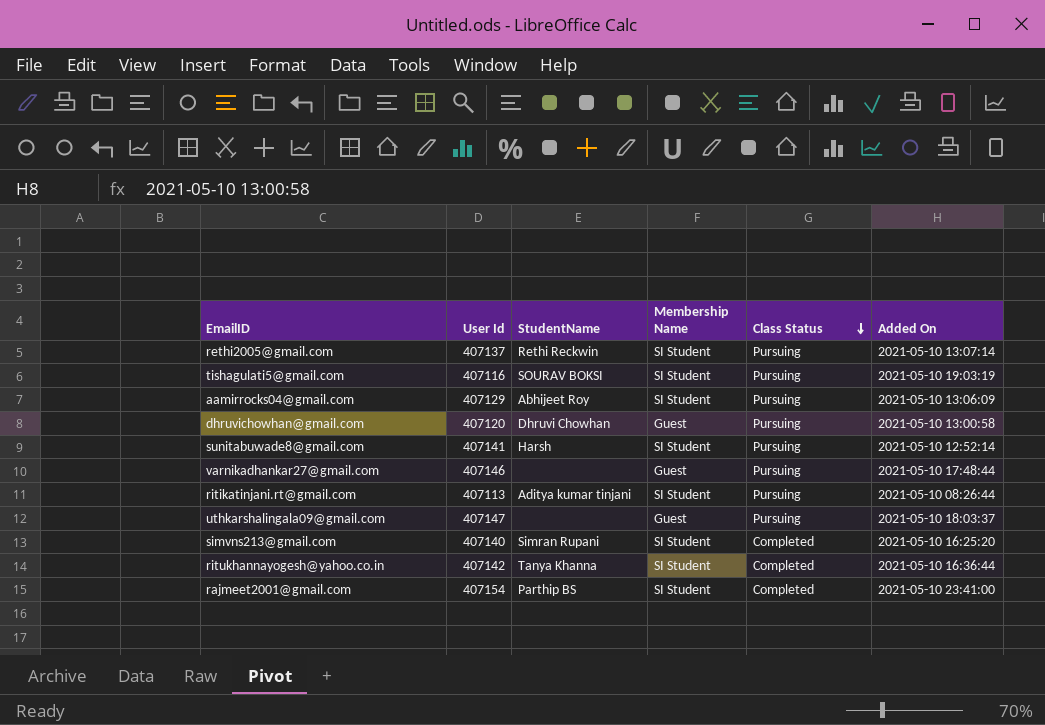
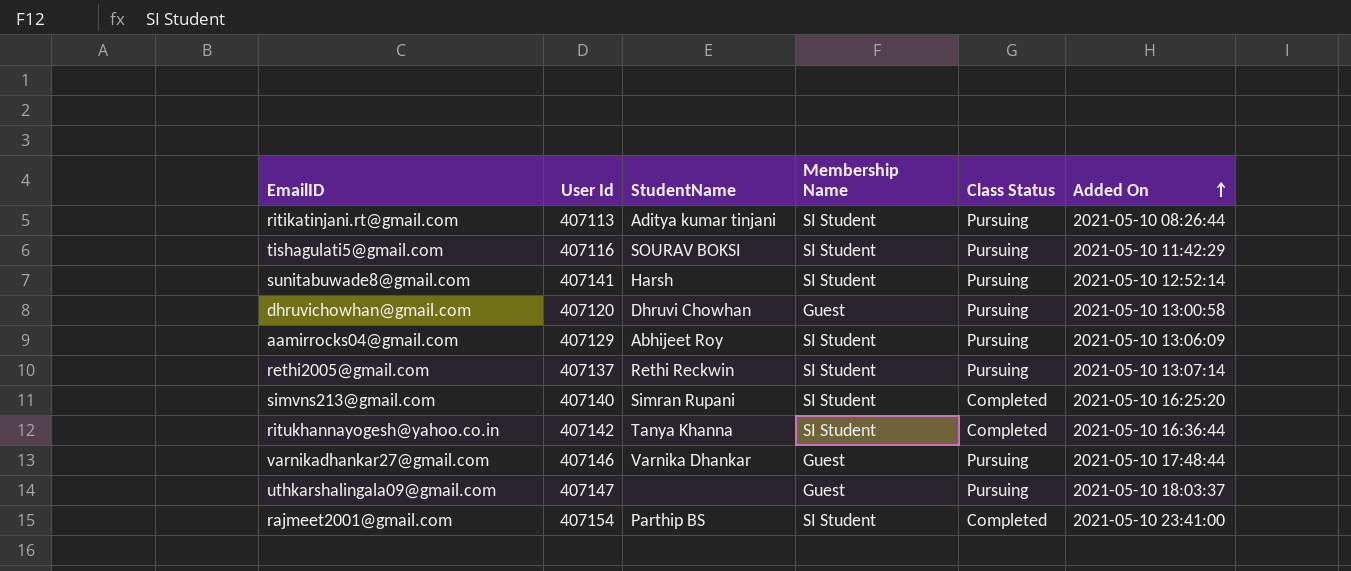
row order: Class Status descending -> Added On ascending
tishagulati5@gmail.com | Added On: 2021-05-10 19:03:19 -> 2021-05-10 11:42:29
varnikadhankar27@gmail.com | StudentName: none -> Varnika Dhankar

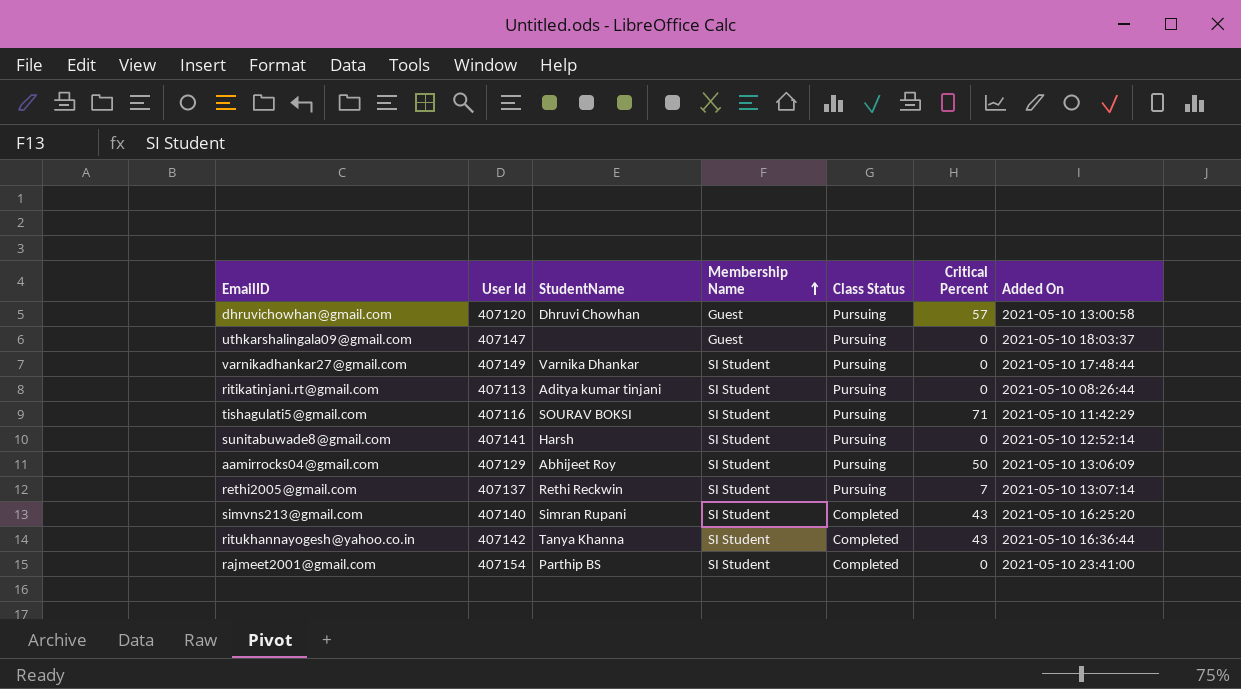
row order: Added On ascending -> Membership Name ascending
column Critical Percent | position: none -> 6
varnikadhankar27@gmail.com | User Id: 407146 -> 407149
varnikadhankar27@gmail.com | Membership Name: Guest -> SI Student

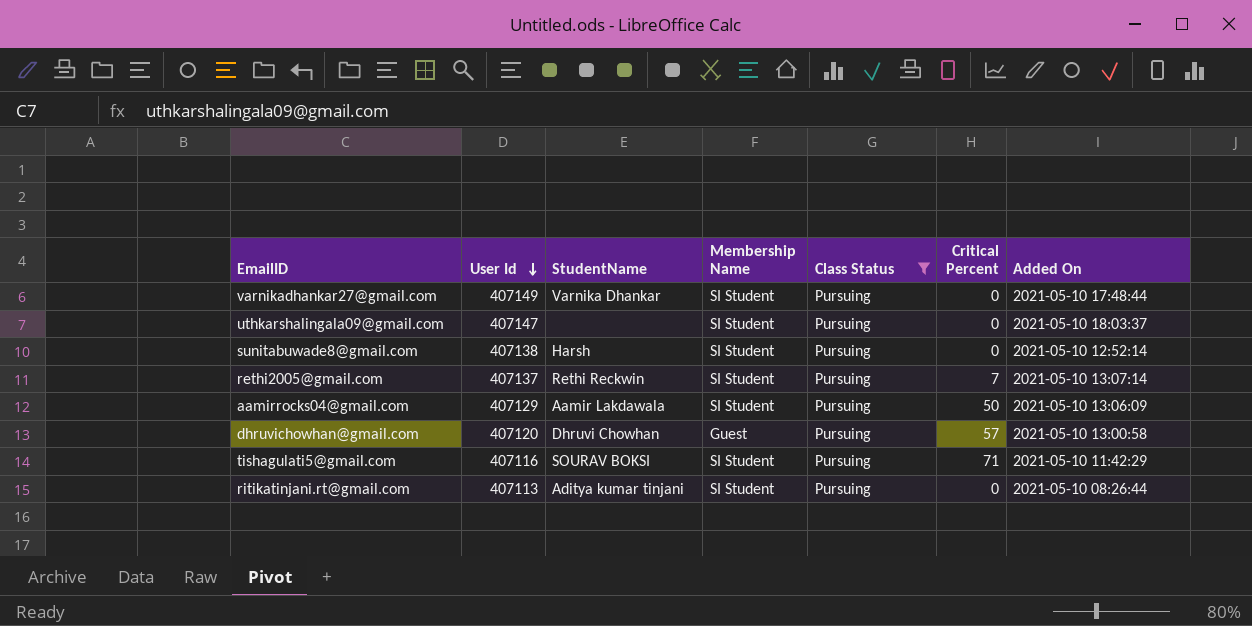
filter: none -> Class Status = Pursuing
row order: Membership Name ascending -> User Id descending
uthkarshalingala09@gmail.com | Membership Name: Guest -> SI Student
sunitabuwade8@gmail.com | User Id: 407141 -> 407138
aamirrocks04@gmail.com | StudentName: Abhijeet Roy -> Aamir Lakdawala

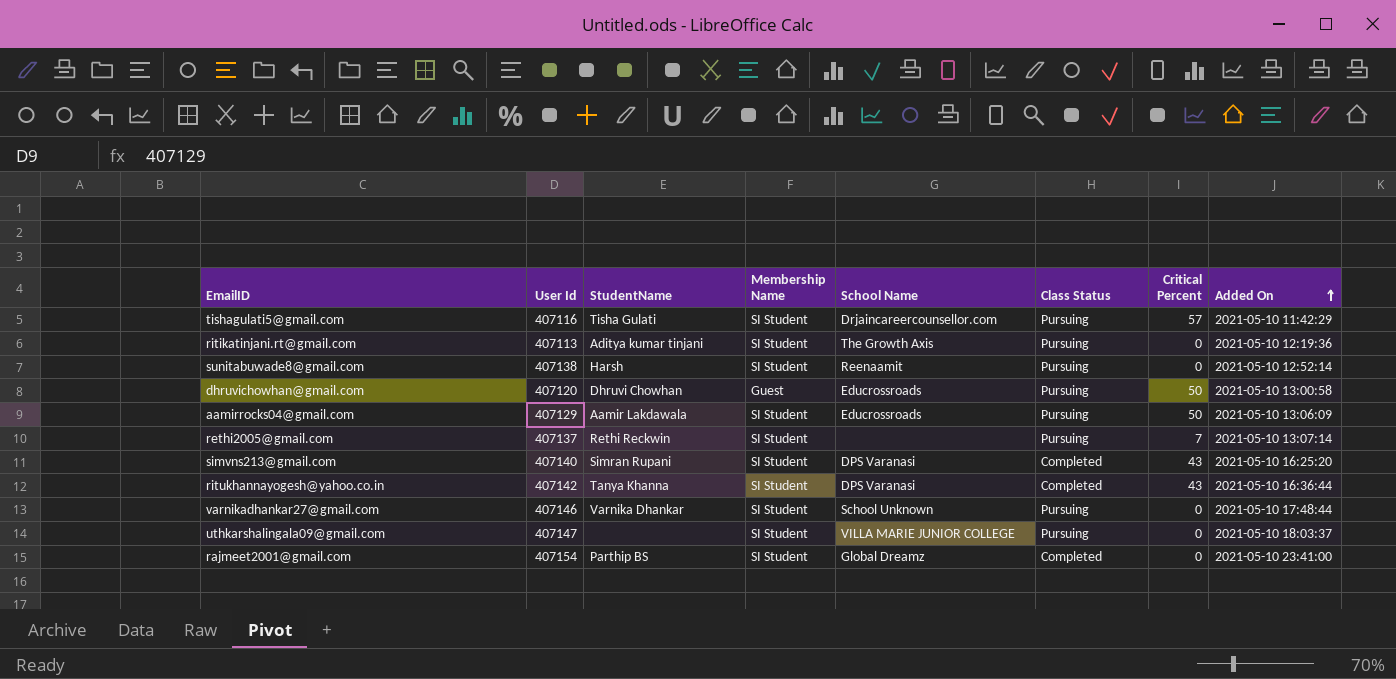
filter: Class Status = Pursuing -> none
row order: User Id descending -> Added On ascending
column School Name | position: none -> 5
tishagulati5@gmail.com | StudentName: SOURAV BOKSI -> Tisha Gulati
tishagulati5@gmail.com | Critical Percent: 71 -> 57
ritikatinjani.rt@gmail.com | Added On: 2021-05-10 08:26:44 -> 2021-05-10 12:19:36
dhruvichowhan@gmail.com | Critical Percent: 57 -> 50
varnikadhankar27@gmail.com | User Id: 407149 -> 407146

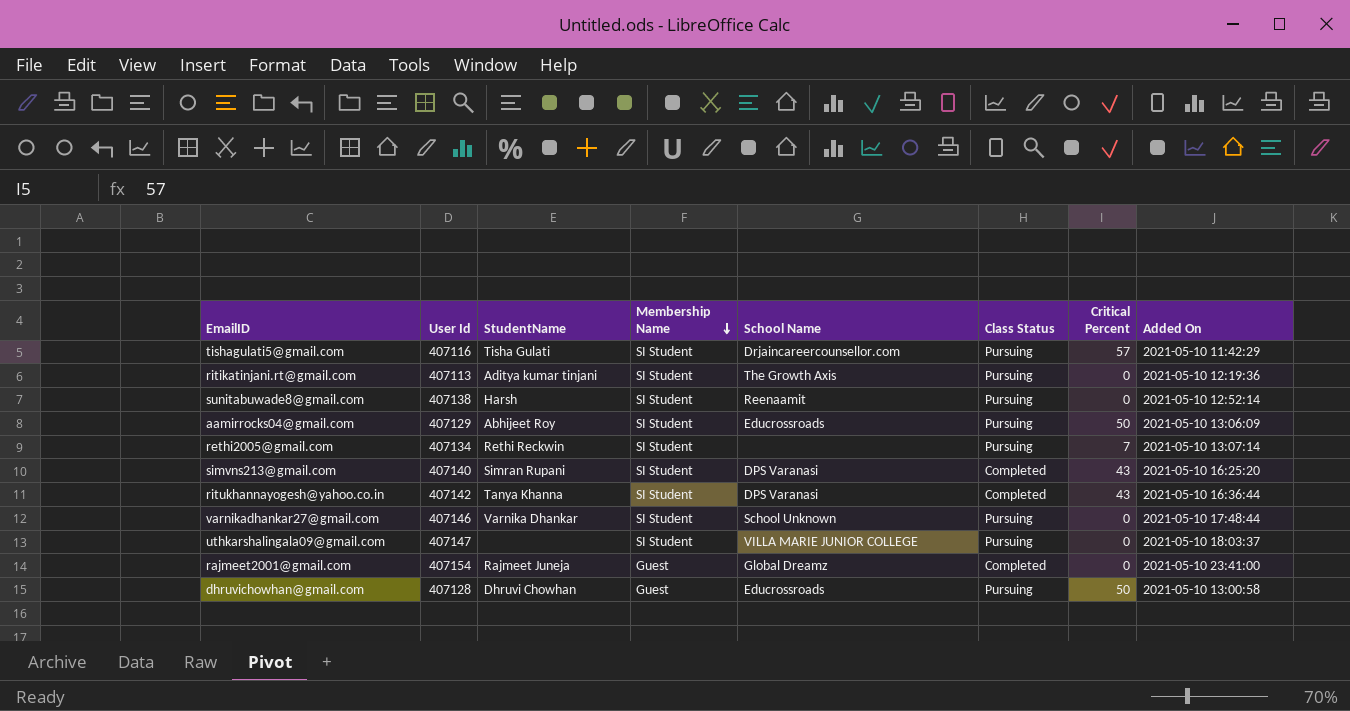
row order: Added On ascending -> Membership Name descending
aamirrocks04@gmail.com | StudentName: Aamir Lakdawala -> Abhijeet Roy
rethi2005@gmail.com | User Id: 407137 -> 407134
rajmeet2001@gmail.com | StudentName: Parthip BS -> Rajmeet Juneja
rajmeet2001@gmail.com | Membership Name: SI Student -> Guest
dhruvichowhan@gmail.com | User Id: 407120 -> 407128

